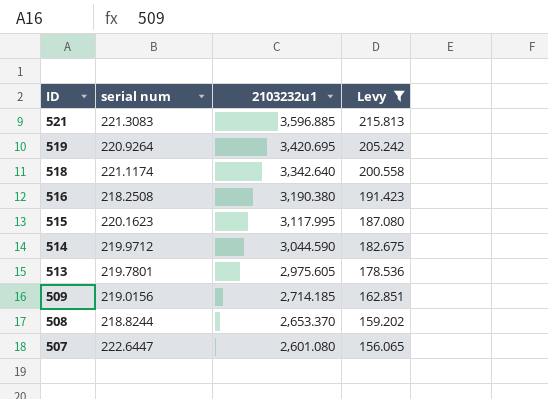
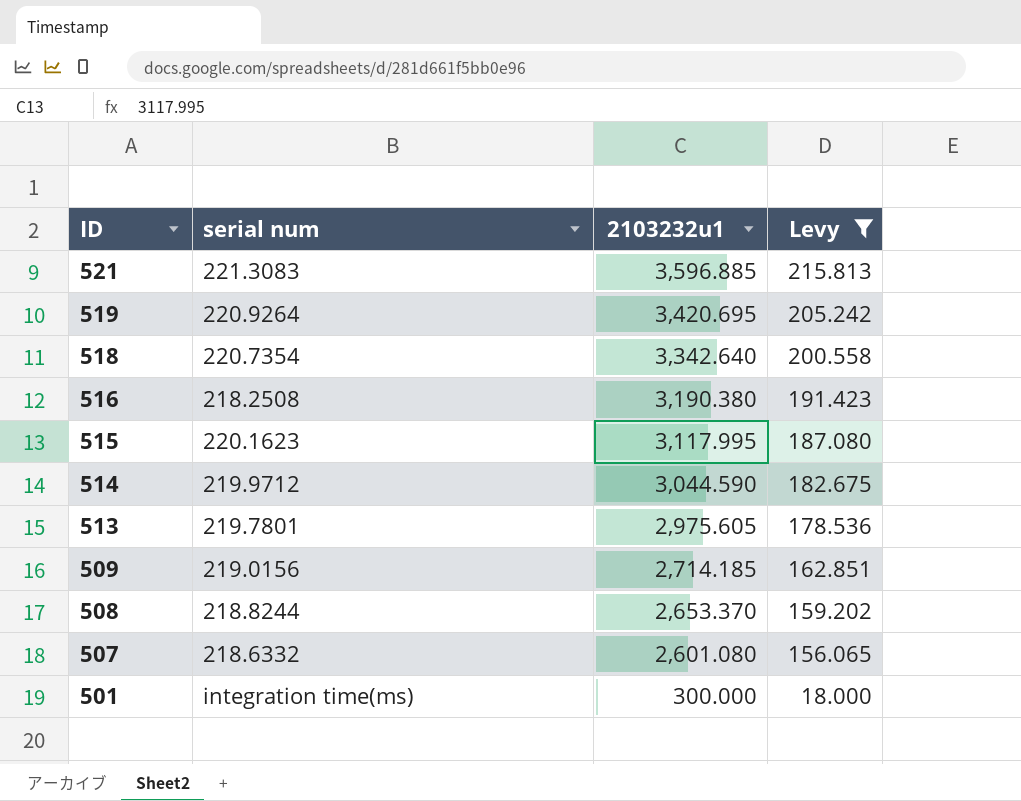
518 | serial num: 221.1174 -> 220.7354
507 | serial num: 222.6447 -> 218.6332
row 501: none -> integration time(ms) | 300.000 | 18.000

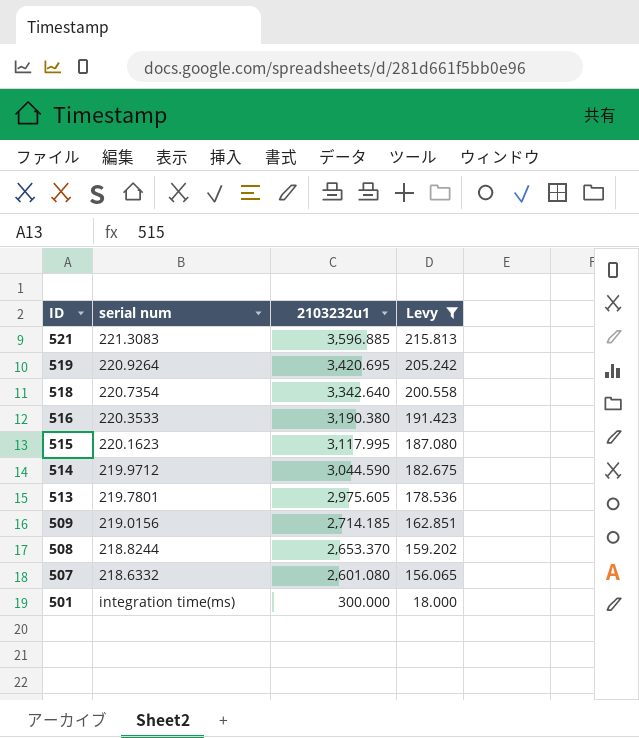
516 | serial num: 218.2508 -> 220.3533

